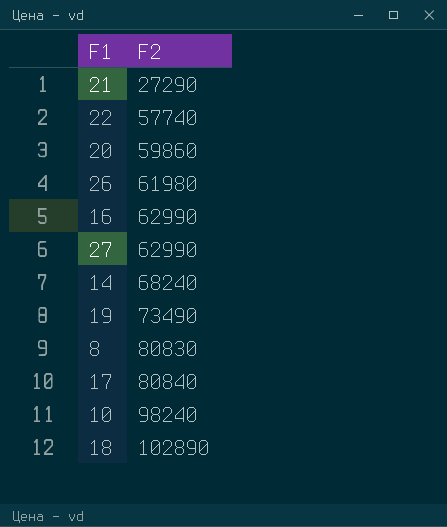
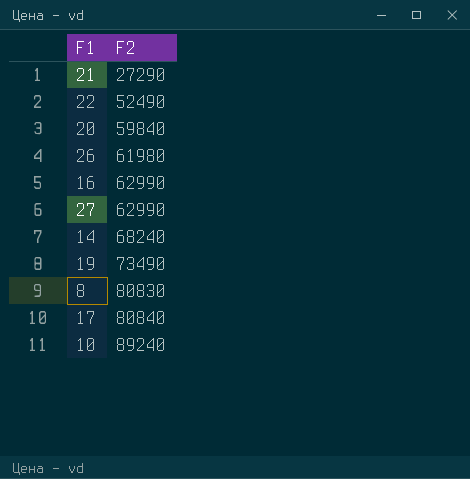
row 18: 102890 -> none
22 | F2: 57740 -> 52490
20 | F2: 59860 -> 59840
10 | F2: 98240 -> 89240

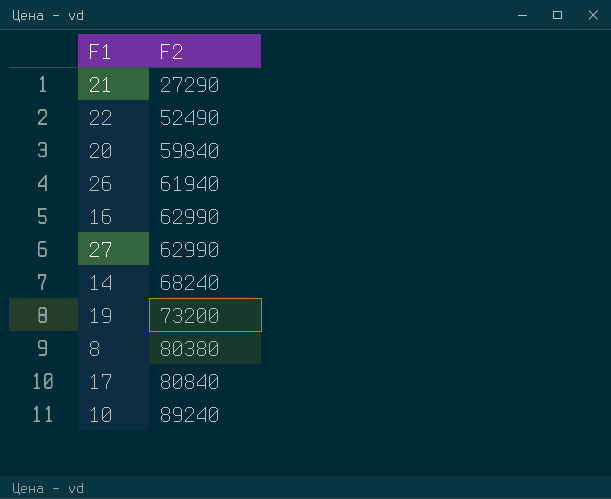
26 | F2: 61980 -> 61940
19 | F2: 73490 -> 73200
8 | F2: 80830 -> 80380

